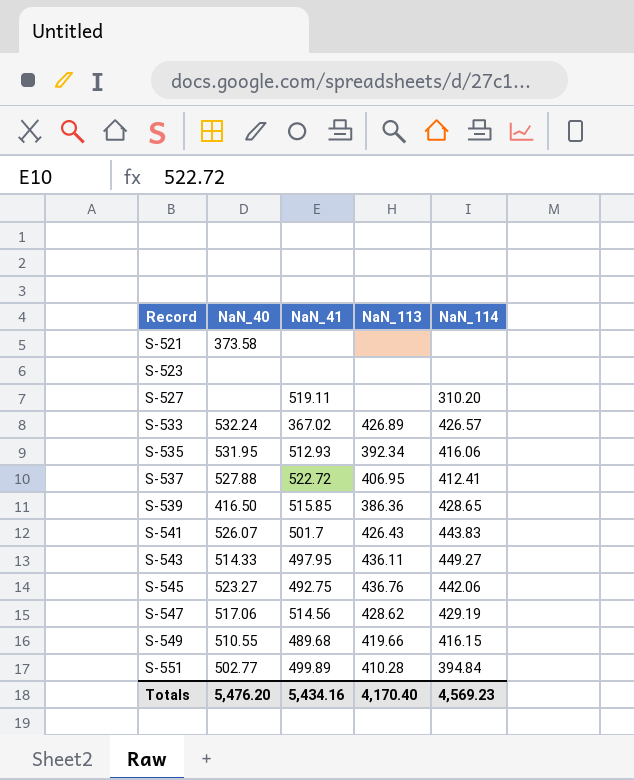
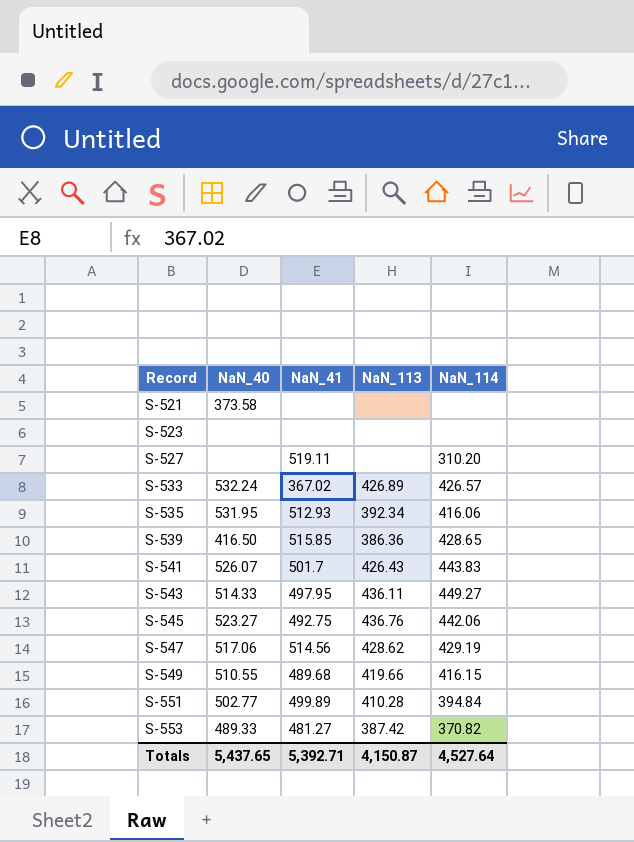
row S-537: 527.88 | 522.72 | 406.95 | 412.41 -> none
row S-553: none -> 489.33 | 481.27 | 387.42 | 370.82
Totals | NaN_40: 5,476.20 -> 5,437.65
Totals | NaN_41: 5,434.16 -> 5,392.71
Totals | NaN_113: 4,170.40 -> 4,150.87
Totals | NaN_114: 4,569.23 -> 4,527.64

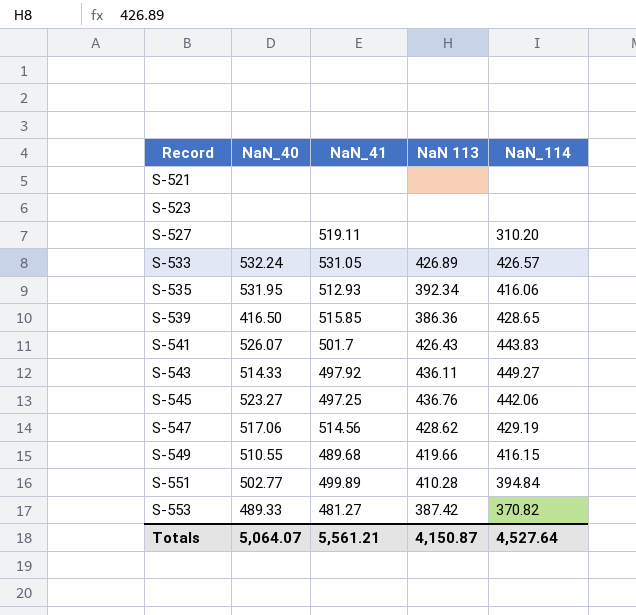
column name: NaN_113 -> NaN 113
S-521 | NaN_40: 373.58 -> none
S-533 | NaN_41: 367.02 -> 531.05
S-543 | NaN_41: 497.95 -> 497.92
S-545 | NaN_41: 492.75 -> 497.25
Totals | NaN_40: 5,437.65 -> 5,064.07
Totals | NaN_41: 5,392.71 -> 5,561.21

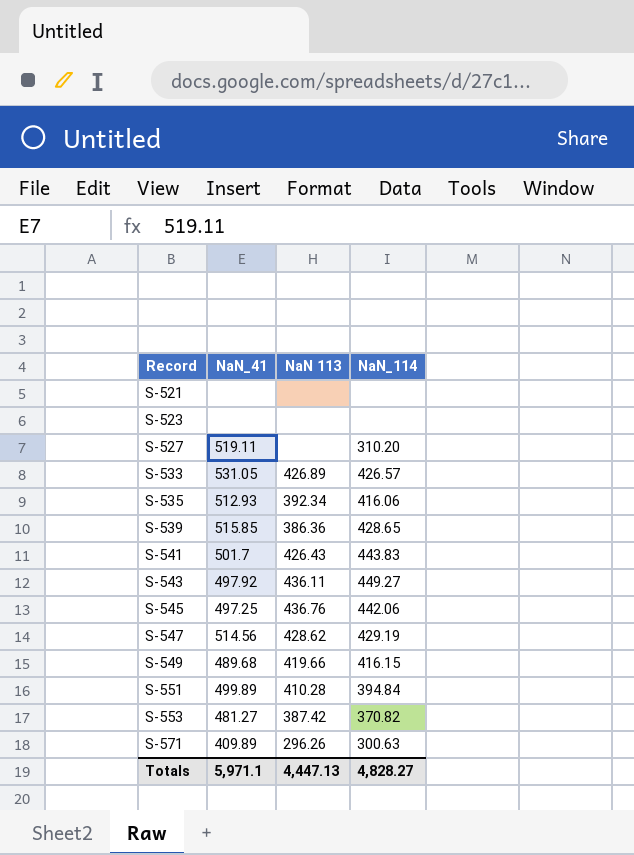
column NaN_40 | position: 2 -> none
row S-571: none -> 409.89 | 296.26 | 300.63
Totals | NaN_41: 5,561.21 -> 5,971.1
Totals | NaN 113: 4,150.87 -> 4,447.13
Totals | NaN_114: 4,527.64 -> 4,828.27

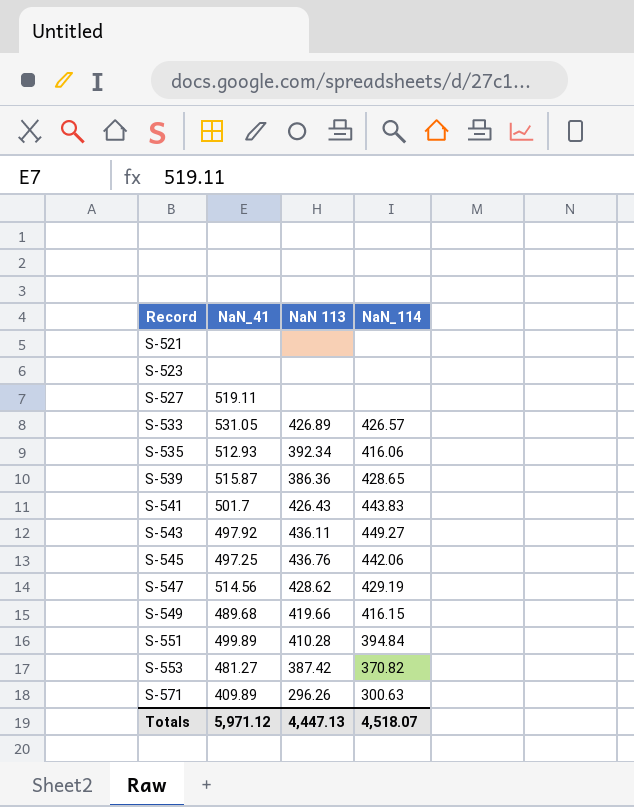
S-527 | NaN_114: 310.20 -> none
S-539 | NaN_41: 515.85 -> 515.87
Totals | NaN_41: 5,971.1 -> 5,971.12
Totals | NaN_114: 4,828.27 -> 4,518.07

